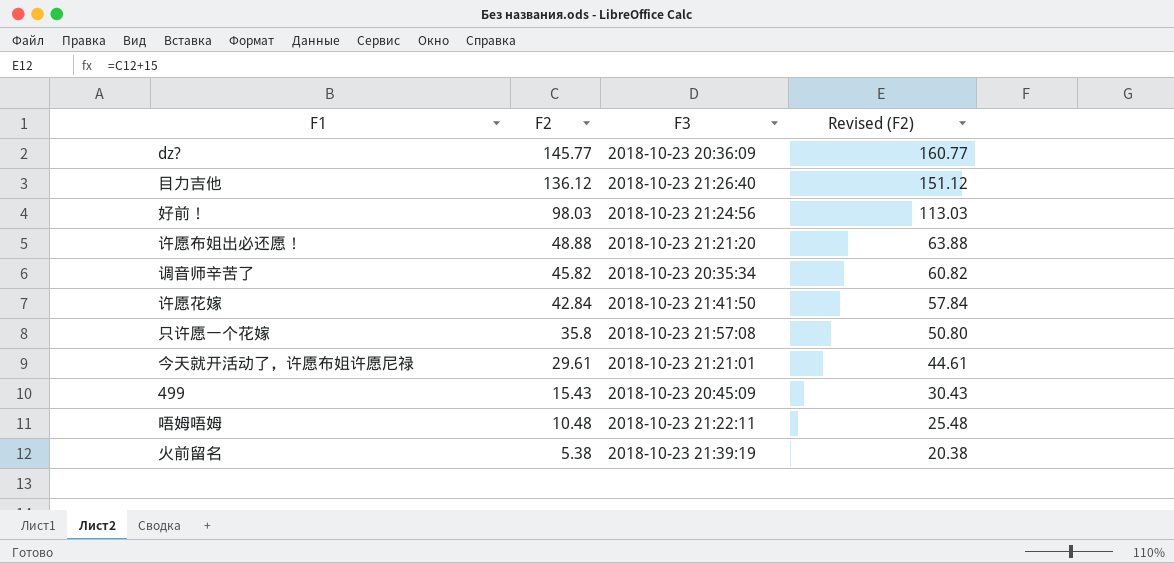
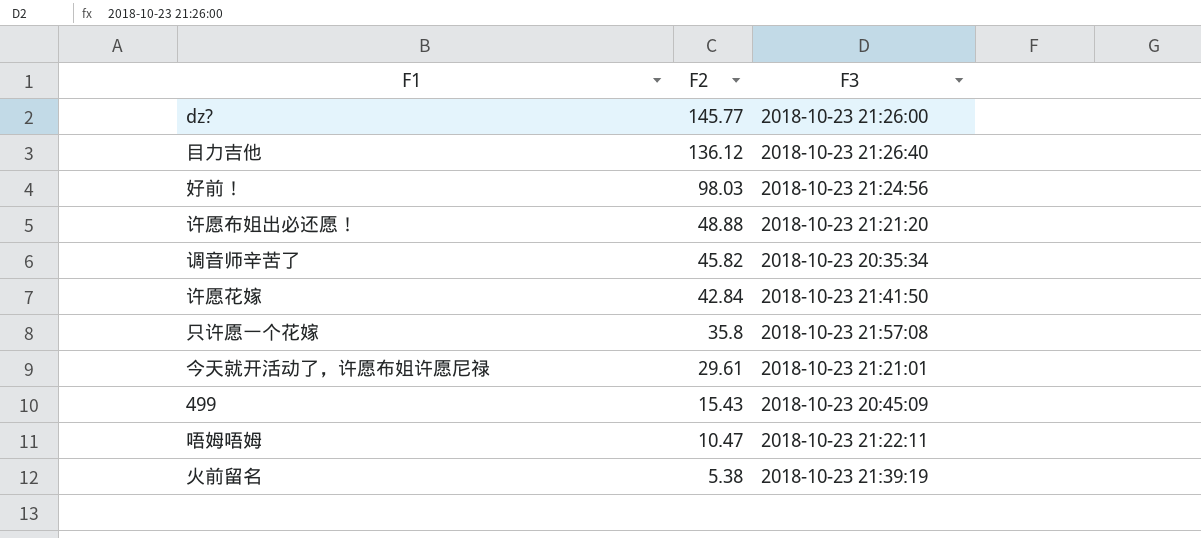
column Revised (F2) | formula: [F2] + 15 -> none
dz? | F3: 2018-10-23 20:36:09 -> 2018-10-23 21:26:00
唔姆唔姆 | F2: 10.48 -> 10.47

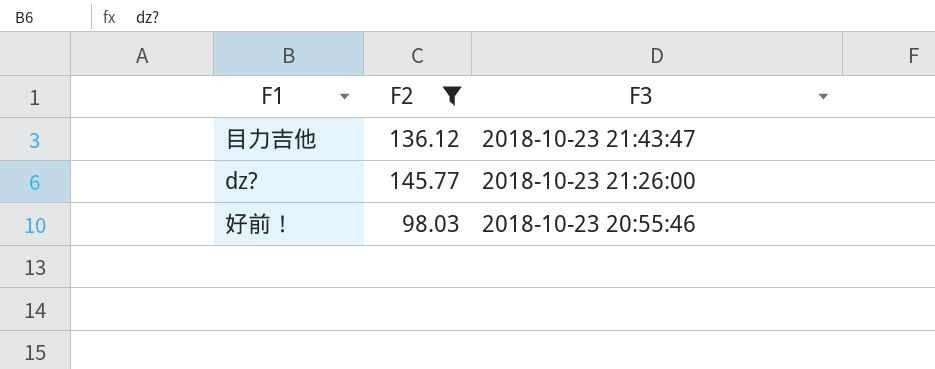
filter: none -> F2 >= 98.03
row order: F2 descending -> F3 descending
目力吉他 | F3: 2018-10-23 21:26:40 -> 2018-10-23 21:43:47
好前！ | F3: 2018-10-23 21:24:56 -> 2018-10-23 20:55:46

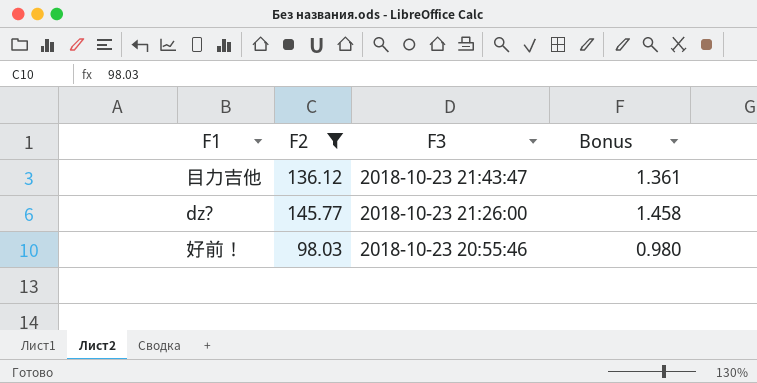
column Bonus | formula: none -> [F2] * 0.01

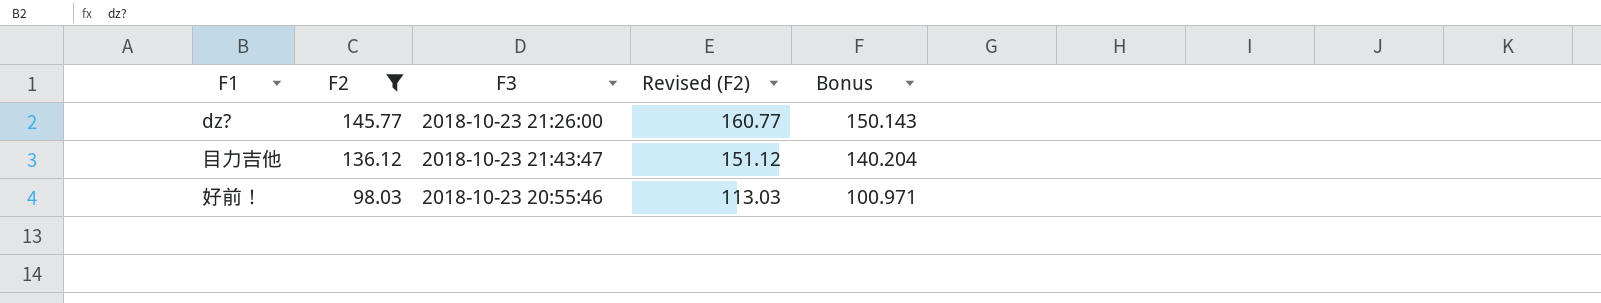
row order: F3 descending -> F2 descending
column Revised (F2) | formula: none -> [F2] + 15
column Bonus | formula: [F2] * 0.01 -> [F2] * 1.03

